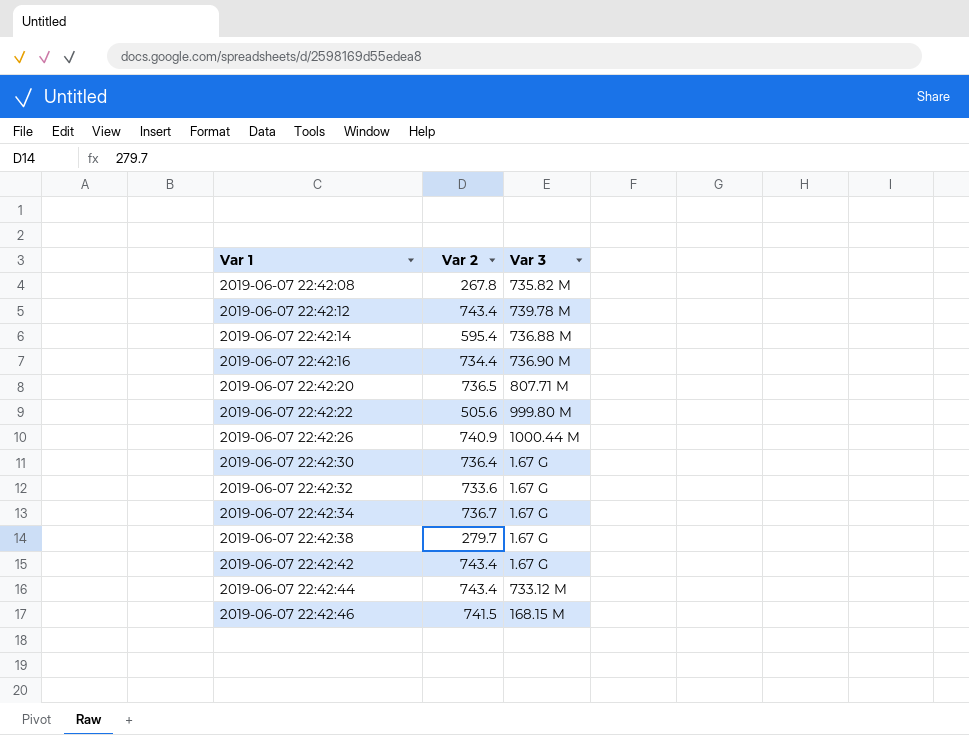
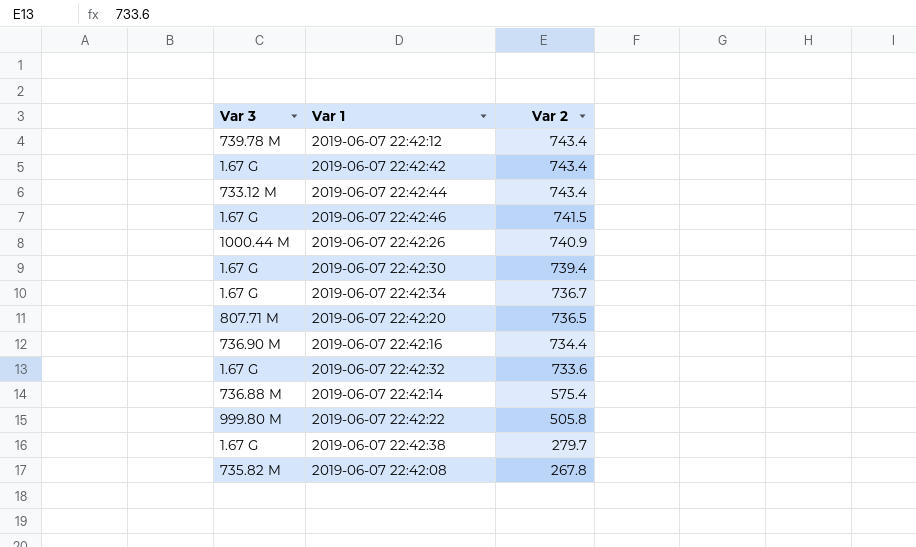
row order: Var 1 ascending -> Var 2 descending
column Var 3 | position: 3 -> 1
2019-06-07 22:42:46 | Var 3: 168.15 M -> 1.67 G
2019-06-07 22:42:30 | Var 2: 736.4 -> 739.4
2019-06-07 22:42:14 | Var 2: 595.4 -> 575.4
2019-06-07 22:42:22 | Var 2: 505.6 -> 505.8

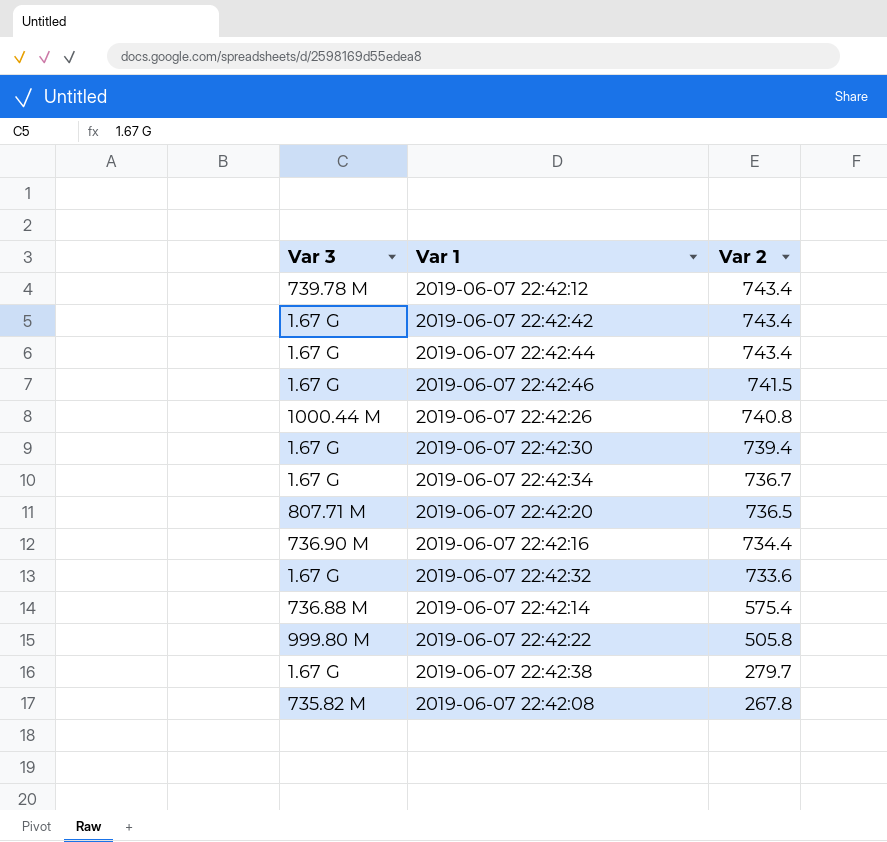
2019-06-07 22:42:44 | Var 3: 733.12 M -> 1.67 G
2019-06-07 22:42:26 | Var 2: 740.9 -> 740.8

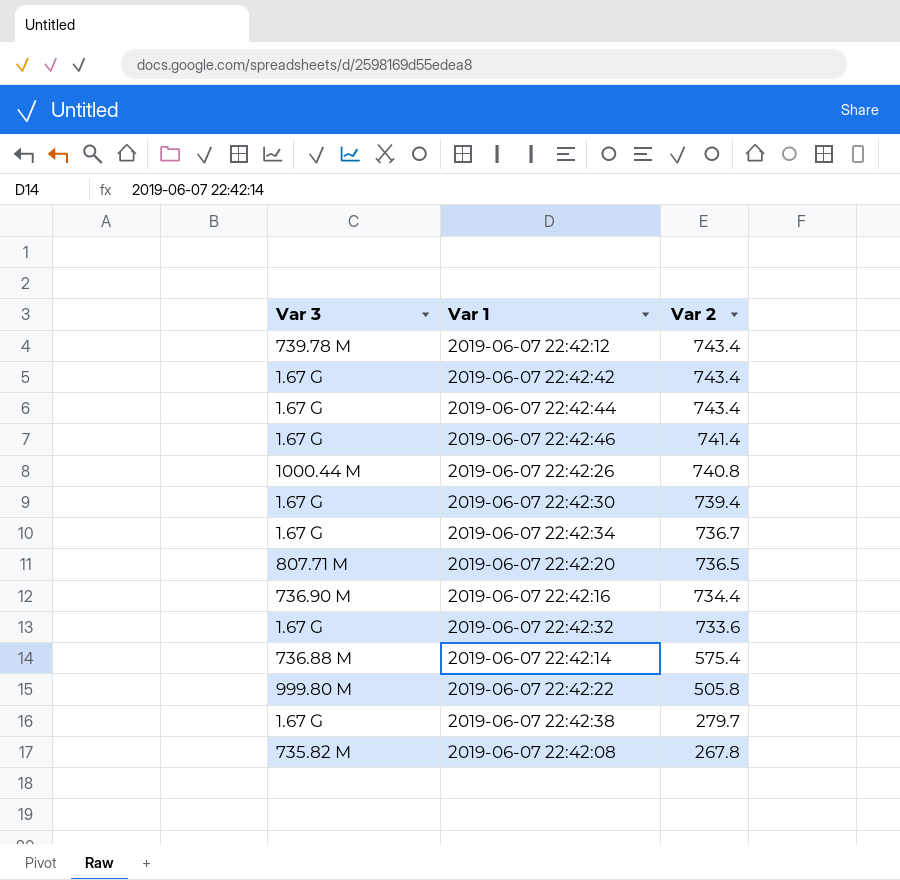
2019-06-07 22:42:46 | Var 2: 741.5 -> 741.4

